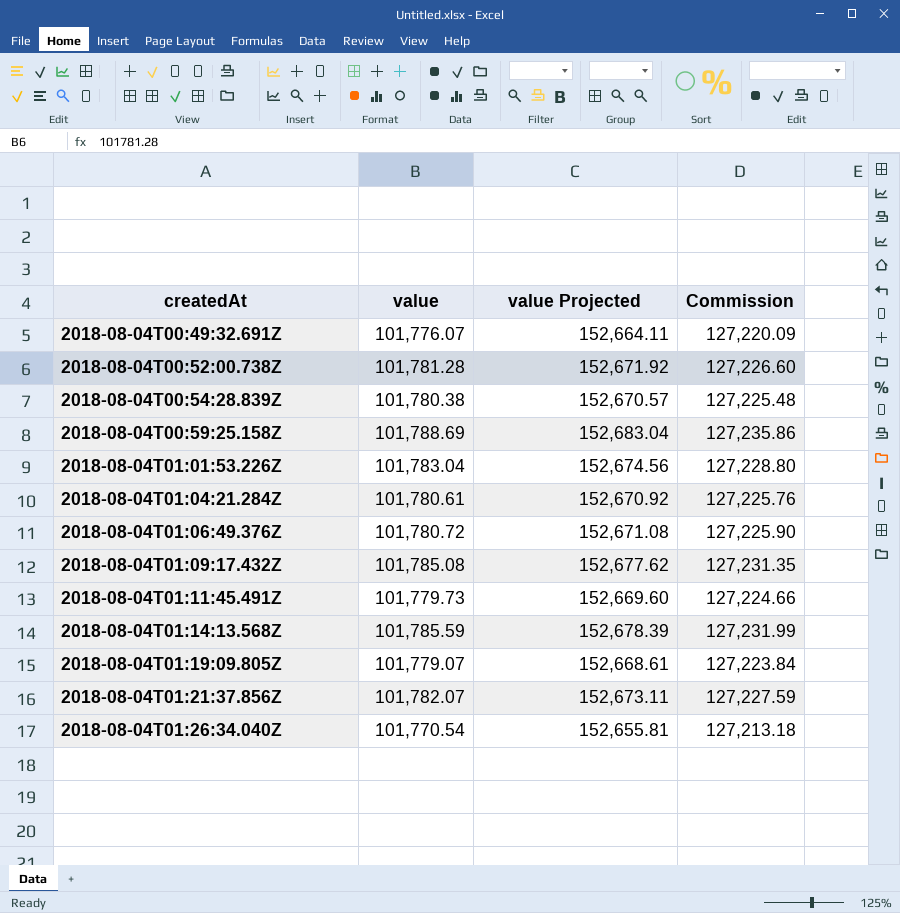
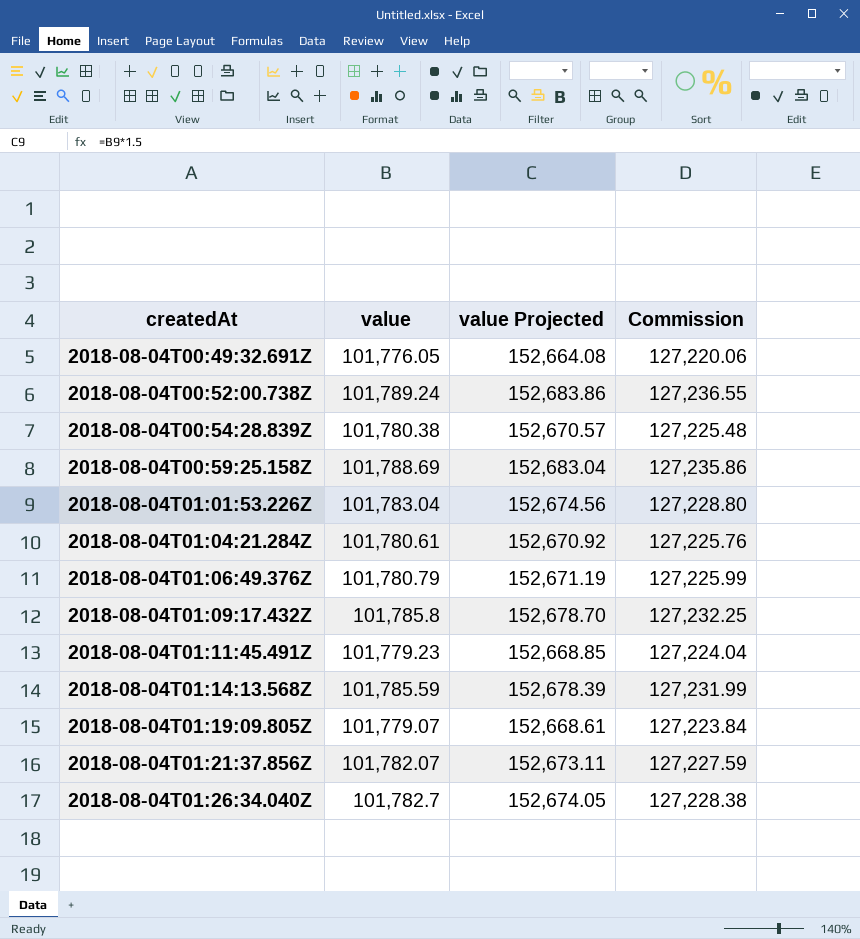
2018-08-04T00:49:32.691Z | value: 101,776.07 -> 101,776.05
2018-08-04T00:49:32.691Z | value Projected: 152,664.11 -> 152,664.08
2018-08-04T00:49:32.691Z | Commission: 127,220.09 -> 127,220.06
2018-08-04T00:52:00.738Z | value: 101,781.28 -> 101,789.24
2018-08-04T00:52:00.738Z | value Projected: 152,671.92 -> 152,683.86
2018-08-04T00:52:00.738Z | Commission: 127,226.60 -> 127,236.55
2018-08-04T01:06:49.376Z | value: 101,780.72 -> 101,780.79
2018-08-04T01:06:49.376Z | value Projected: 152,671.08 -> 152,671.19
2018-08-04T01:06:49.376Z | Commission: 127,225.90 -> 127,225.99
2018-08-04T01:09:17.432Z | value: 101,785.08 -> 101,785.8
2018-08-04T01:09:17.432Z | value Projected: 152,677.62 -> 152,678.70
2018-08-04T01:09:17.432Z | Commission: 127,231.35 -> 127,232.25
2018-08-04T01:11:45.491Z | value: 101,779.73 -> 101,779.23
2018-08-04T01:11:45.491Z | value Projected: 152,669.60 -> 152,668.85
2018-08-04T01:11:45.491Z | Commission: 127,224.66 -> 127,224.04
2018-08-04T01:26:34.040Z | value: 101,770.54 -> 101,782.7
2018-08-04T01:26:34.040Z | value Projected: 152,655.81 -> 152,674.05
2018-08-04T01:26:34.040Z | Commission: 127,213.18 -> 127,228.38

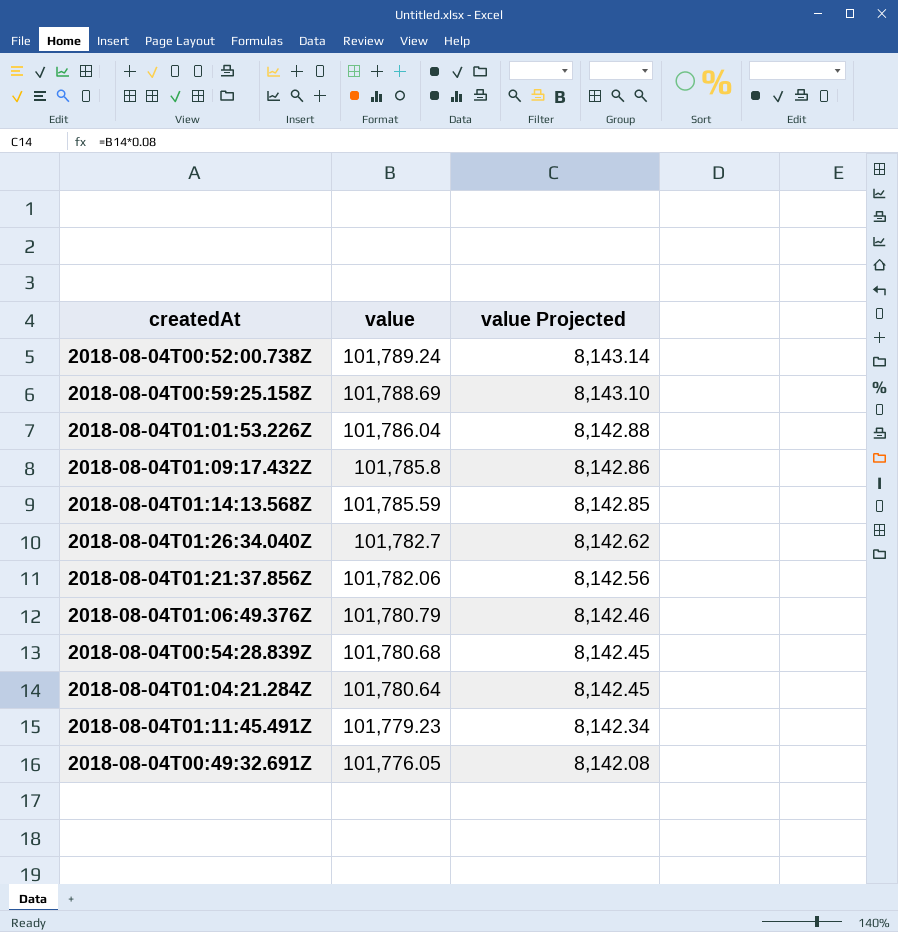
row order: createdAt ascending -> value descending
column Commission | formula: [value] * 1.25 -> none
column value Projected | formula: [value] * 1.5 -> [value] * 0.08
row 2018-08-04T01:19:09.805Z: 101,779.07 | 152,668.61 | 127,223.84 -> none
2018-08-04T01:01:53.226Z | value: 101,783.04 -> 101,786.04
2018-08-04T01:21:37.856Z | value: 101,782.07 -> 101,782.06
2018-08-04T00:54:28.839Z | value: 101,780.38 -> 101,780.68
2018-08-04T01:04:21.284Z | value: 101,780.61 -> 101,780.64

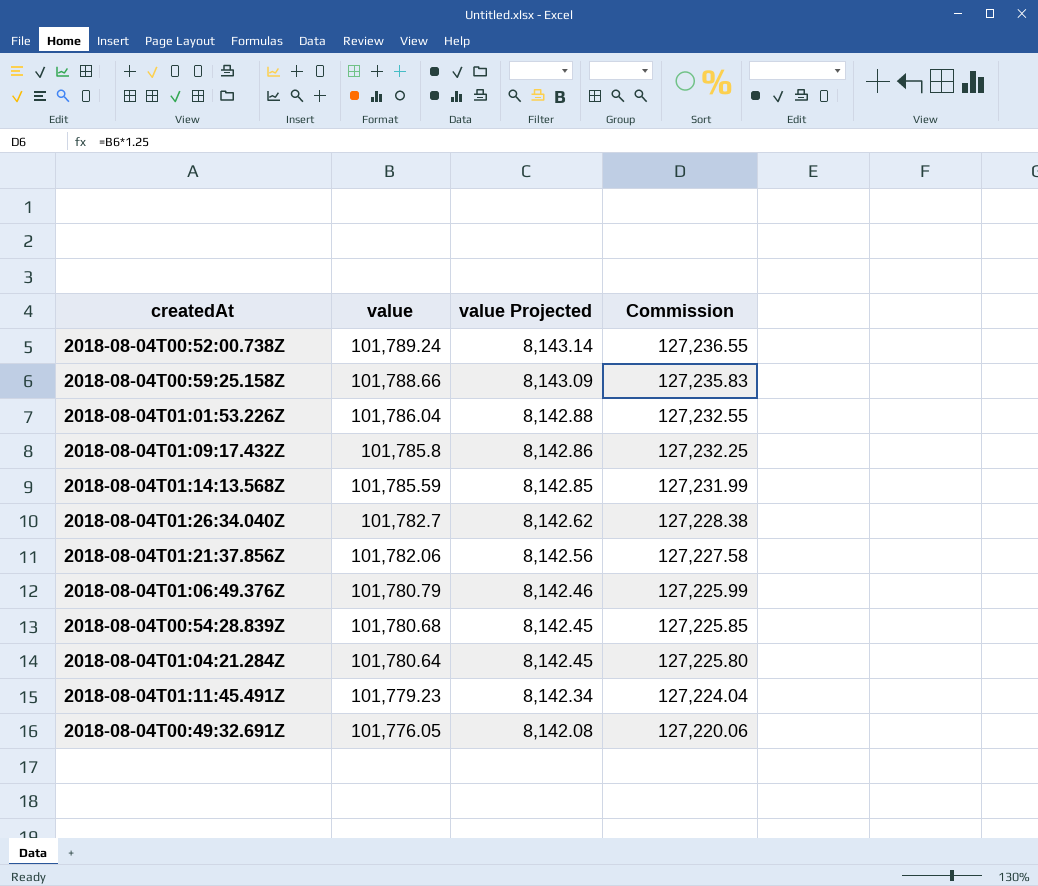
column Commission | formula: none -> [value] * 1.25
2018-08-04T00:59:25.158Z | value: 101,788.69 -> 101,788.66
2018-08-04T00:59:25.158Z | value Projected: 8,143.10 -> 8,143.09

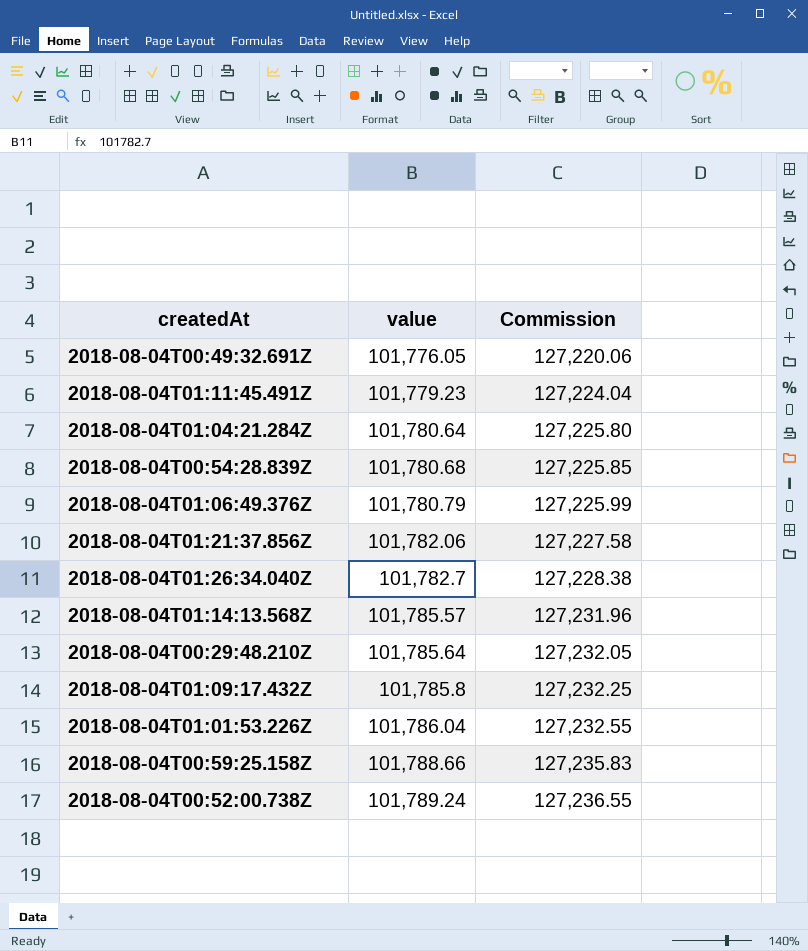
row order: value descending -> value ascending
column value Projected | formula: [value] * 0.08 -> none
2018-08-04T01:14:13.568Z | value: 101,785.59 -> 101,785.57
2018-08-04T01:14:13.568Z | Commission: 127,231.99 -> 127,231.96
row 2018-08-04T00:29:48.210Z: none -> 101,785.64 | 127,232.05

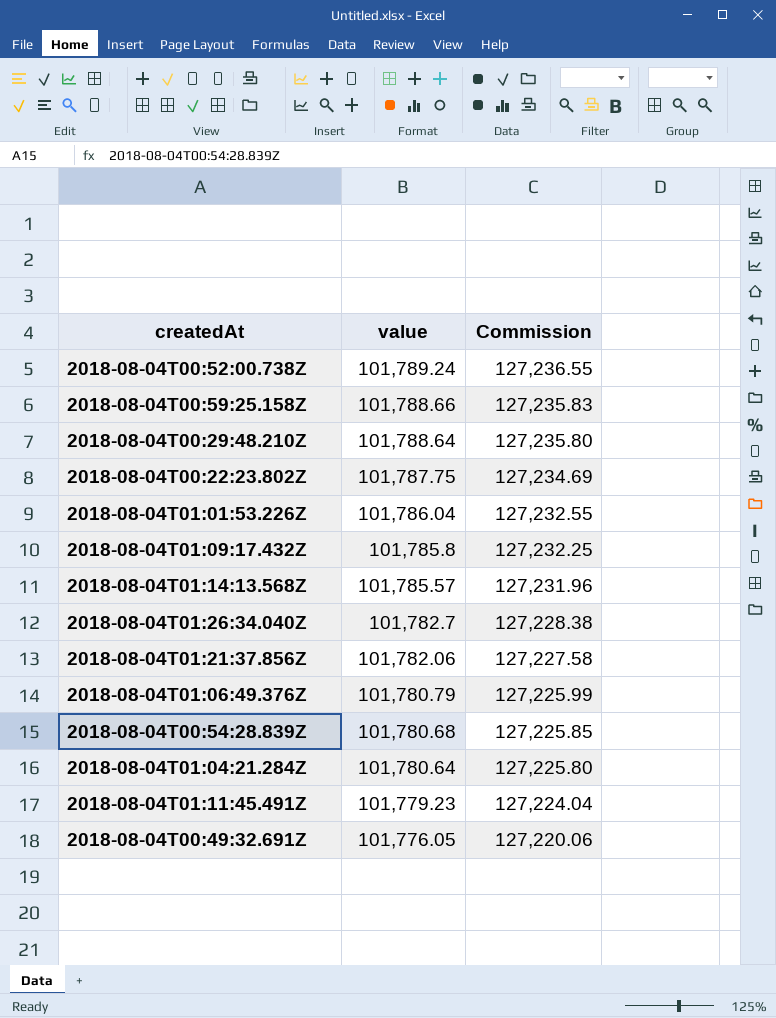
row order: value ascending -> value descending
2018-08-04T00:29:48.210Z | value: 101,785.64 -> 101,788.64
2018-08-04T00:29:48.210Z | Commission: 127,232.05 -> 127,235.80
row 2018-08-04T00:22:23.802Z: none -> 101,787.75 | 127,234.69

